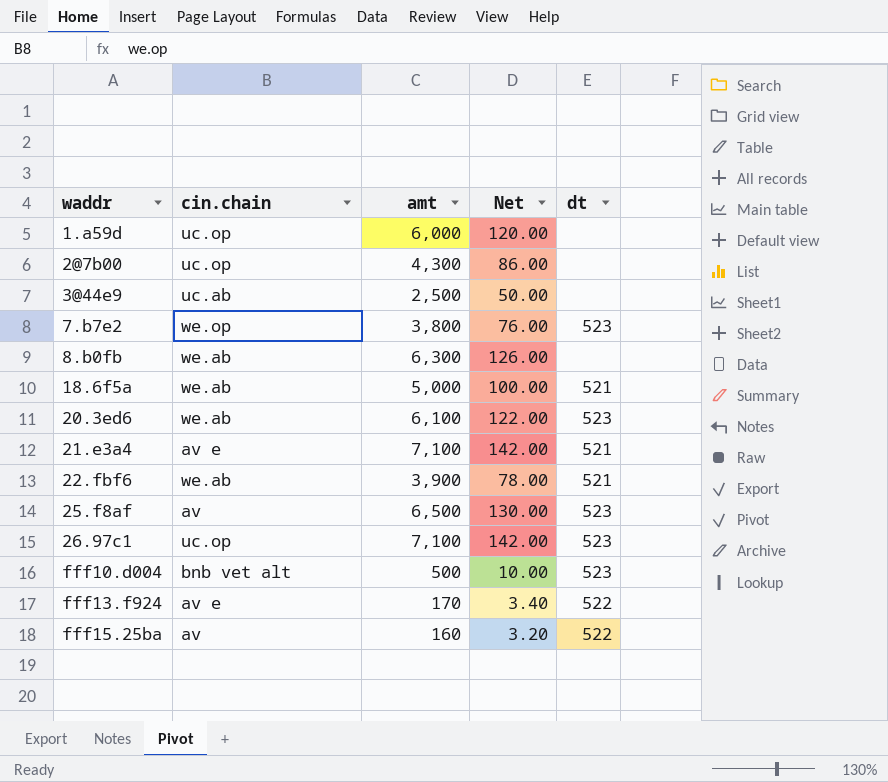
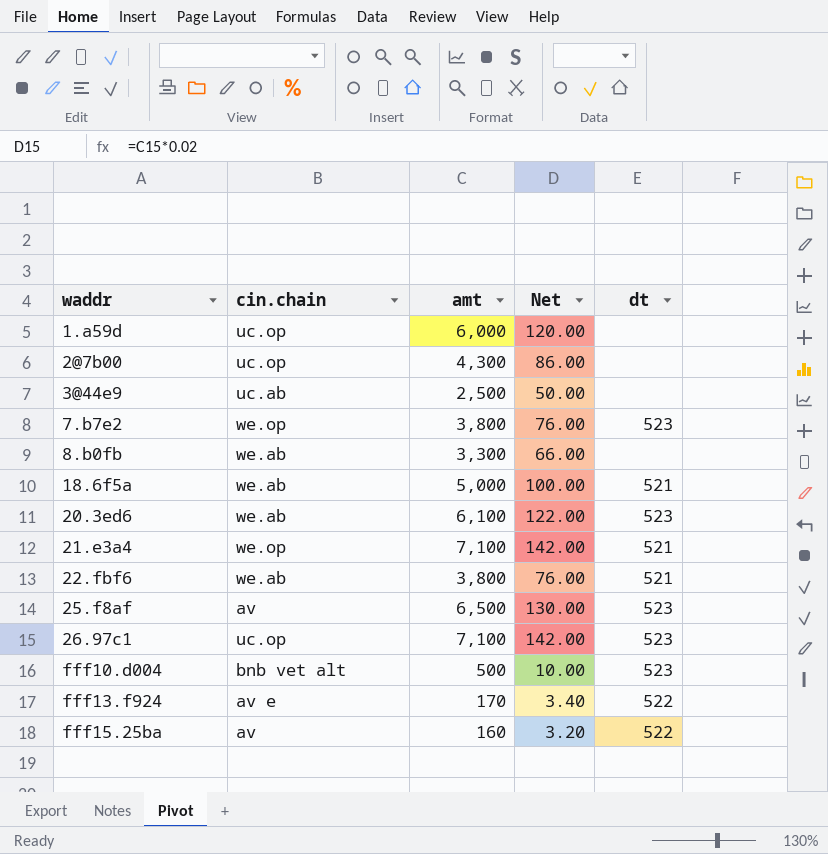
8.b0fb | amt: 6,300 -> 3,300
8.b0fb | Net: 126.00 -> 66.00
21.e3a4 | cin.chain: av e -> we.op
22.fbf6 | amt: 3,900 -> 3,800
22.fbf6 | Net: 78.00 -> 76.00

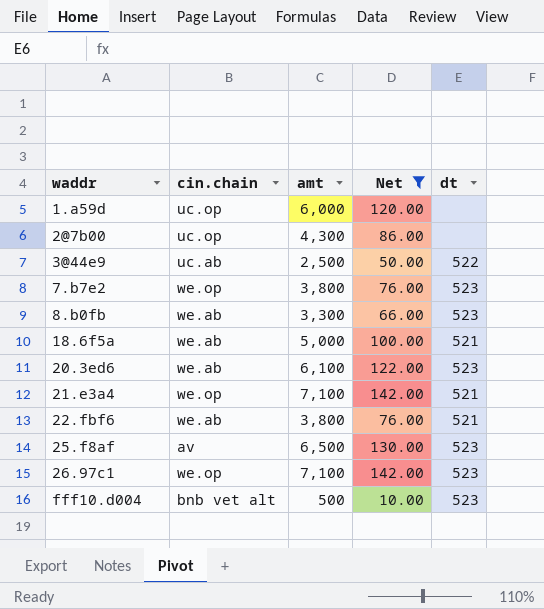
filter: none -> Net >= 10.00
3@44e9 | dt: none -> 522
8.b0fb | dt: none -> 523
26.97c1 | cin.chain: uc.op -> we.op

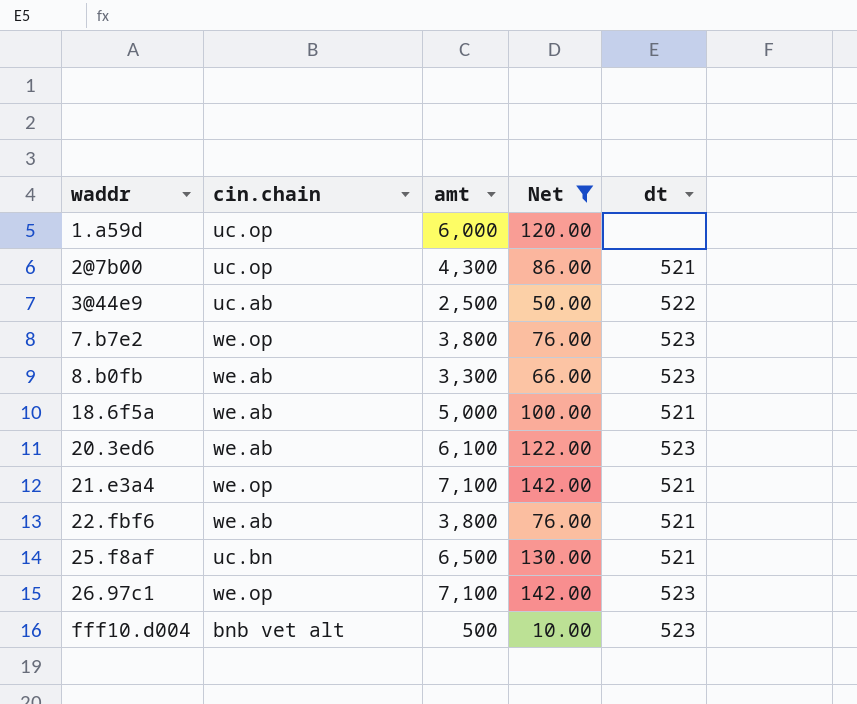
2@7b00 | dt: none -> 521
25.f8af | cin.chain: av -> uc.bn
25.f8af | dt: 523 -> 521

